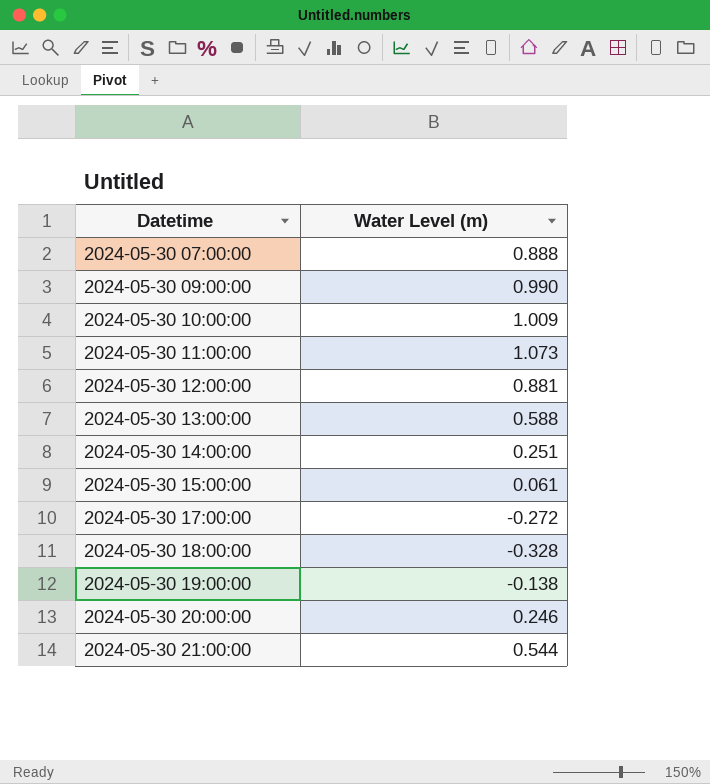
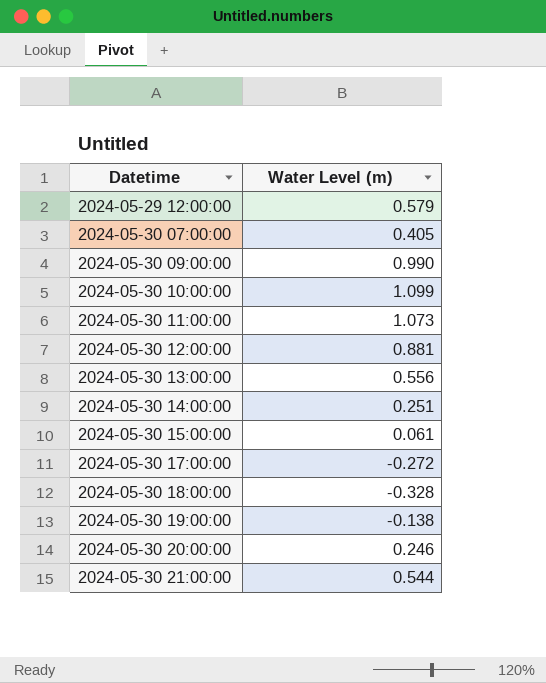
row 2024-05-29 12:00:00: none -> 0.579
2024-05-30 07:00:00 | Water Level (m): 0.888 -> 0.405
2024-05-30 10:00:00 | Water Level (m): 1.009 -> 1.099
2024-05-30 13:00:00 | Water Level (m): 0.588 -> 0.556

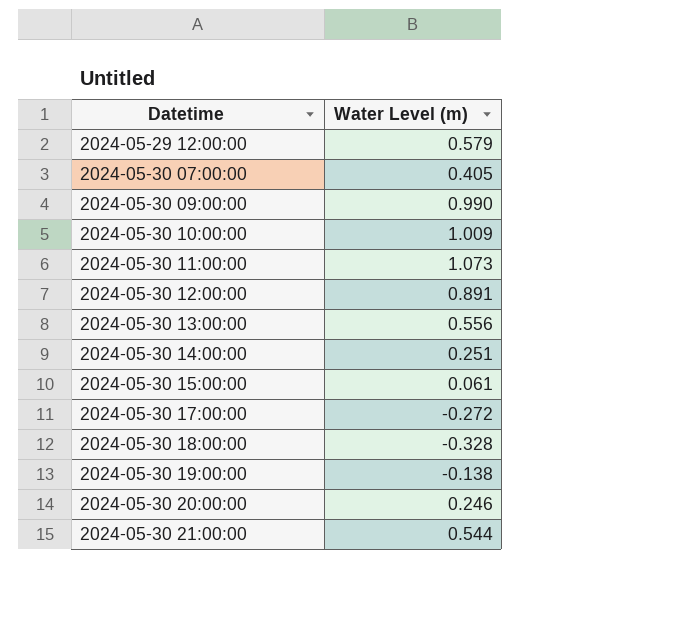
2024-05-30 10:00:00 | Water Level (m): 1.099 -> 1.009
2024-05-30 12:00:00 | Water Level (m): 0.881 -> 0.891

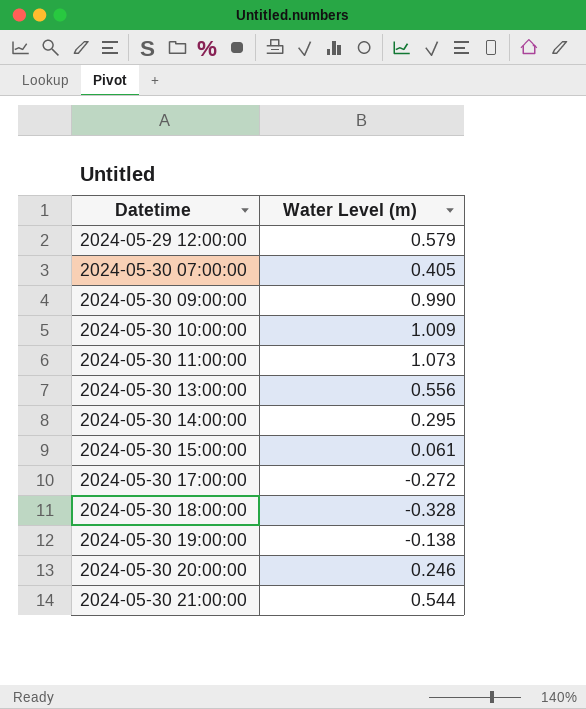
row 2024-05-30 12:00:00: 0.891 -> none
2024-05-30 14:00:00 | Water Level (m): 0.251 -> 0.295

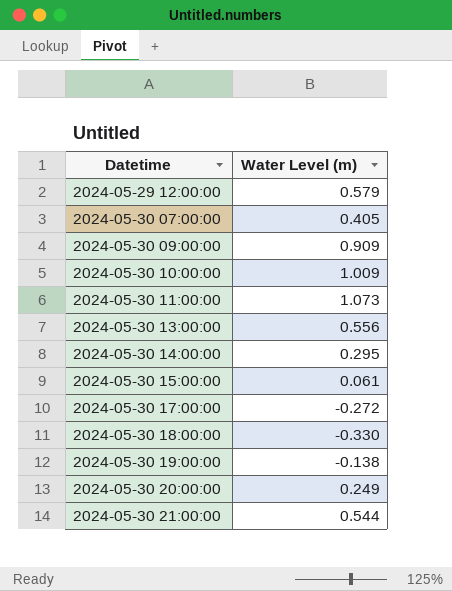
2024-05-30 09:00:00 | Water Level (m): 0.990 -> 0.909
2024-05-30 18:00:00 | Water Level (m): -0.328 -> -0.330
2024-05-30 20:00:00 | Water Level (m): 0.246 -> 0.249

